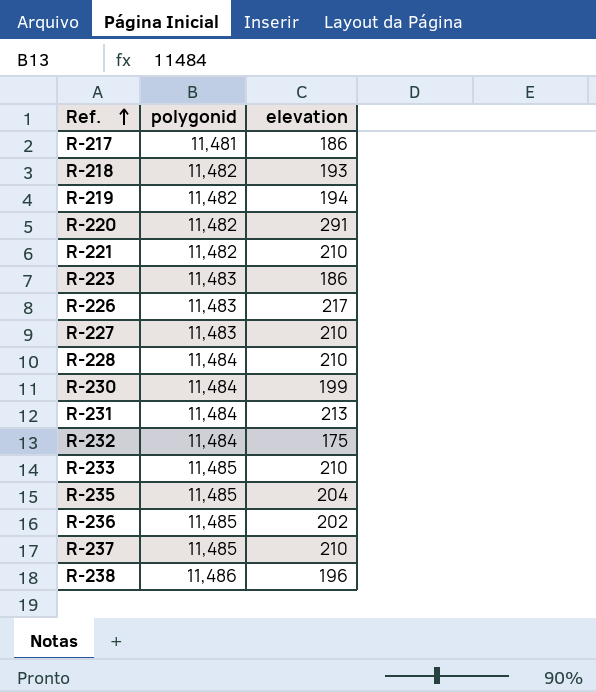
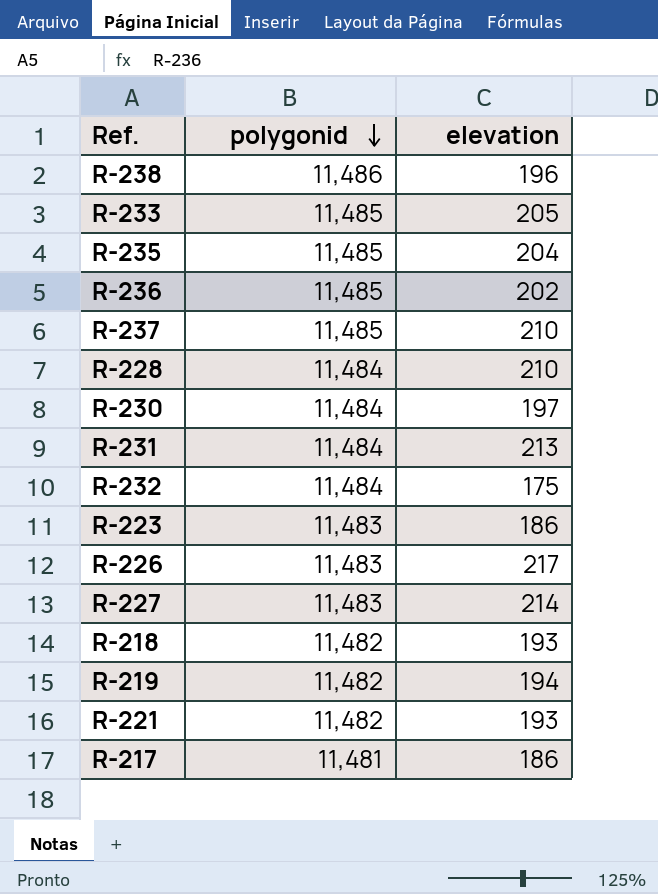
row order: Ref. ascending -> polygonid descending
row R-220: 11,482 | 291 -> none
R-233 | elevation: 210 -> 205
R-230 | elevation: 199 -> 197
R-227 | elevation: 210 -> 214
R-221 | elevation: 210 -> 193

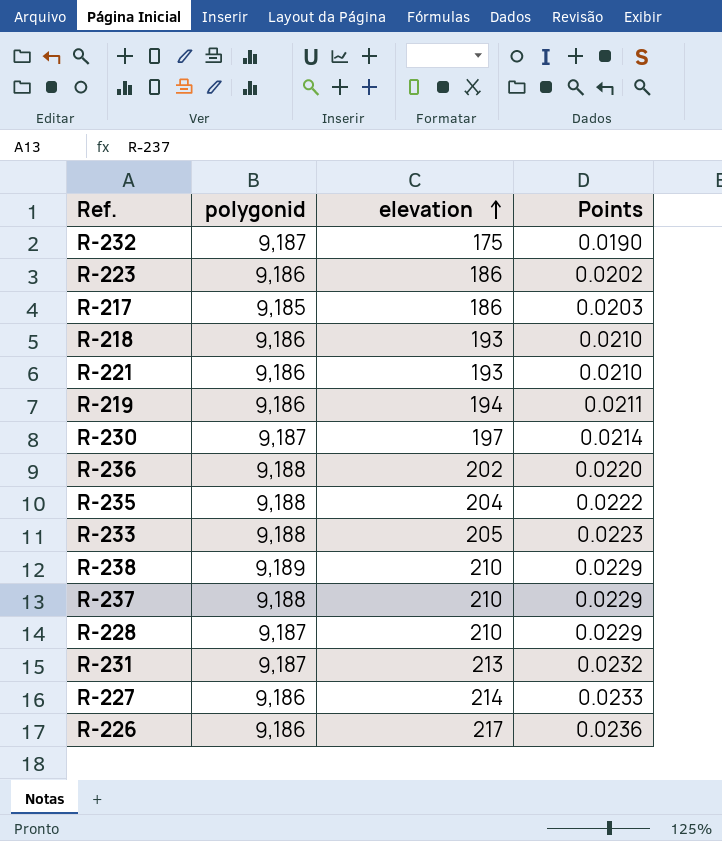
row order: polygonid descending -> elevation ascending
column Points | formula: none -> [elevation] / [polygonid]
R-232 | polygonid: 11,484 -> 9,187
R-223 | polygonid: 11,483 -> 9,186
R-217 | polygonid: 11,481 -> 9,185
R-218 | polygonid: 11,482 -> 9,186
R-221 | polygonid: 11,482 -> 9,186
R-219 | polygonid: 11,482 -> 9,186
R-230 | polygonid: 11,484 -> 9,187
R-236 | polygonid: 11,485 -> 9,188
R-235 | polygonid: 11,485 -> 9,188
R-233 | polygonid: 11,485 -> 9,188
R-238 | polygonid: 11,486 -> 9,189
R-238 | elevation: 196 -> 210
R-237 | polygonid: 11,485 -> 9,188
R-228 | polygonid: 11,484 -> 9,187
R-231 | polygonid: 11,484 -> 9,187
R-227 | polygonid: 11,483 -> 9,186
R-226 | polygonid: 11,483 -> 9,186

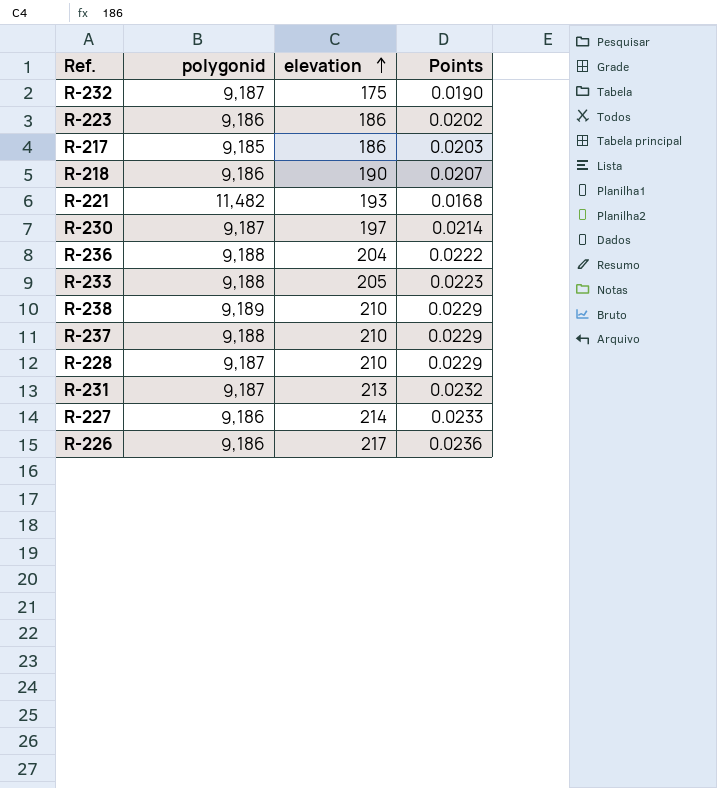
row R-219: 9,186 | 194 | 0.0211 -> none
row R-235: 9,188 | 204 | 0.0222 -> none
R-218 | elevation: 193 -> 190
R-218 | Points: 0.0210 -> 0.0207
R-221 | polygonid: 9,186 -> 11,482
R-221 | Points: 0.0210 -> 0.0168
R-236 | elevation: 202 -> 204
R-236 | Points: 0.0220 -> 0.0222

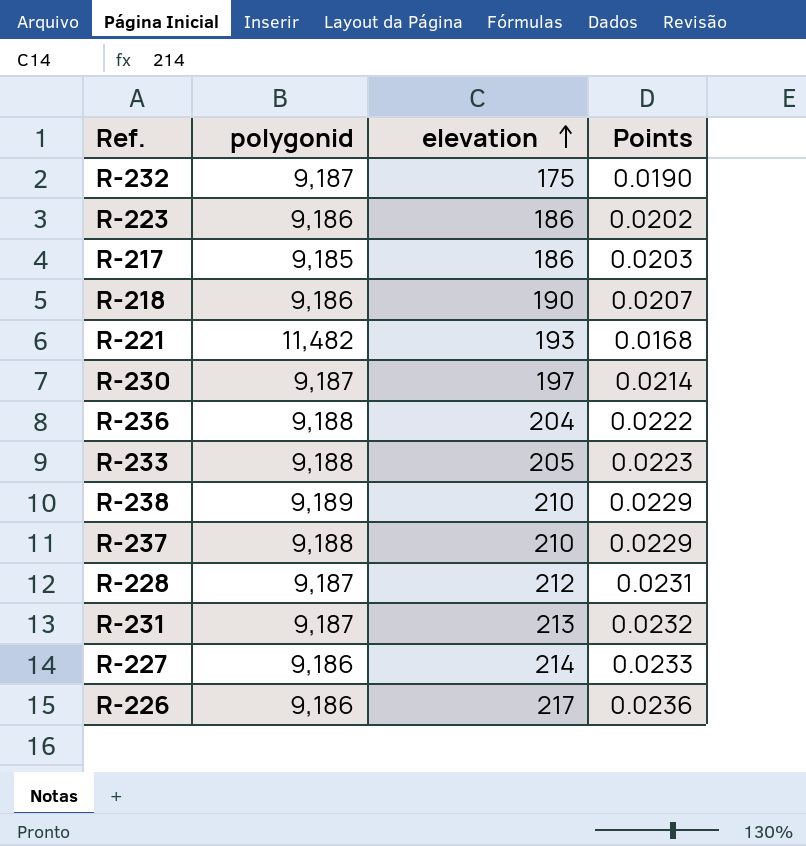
R-228 | elevation: 210 -> 212
R-228 | Points: 0.0229 -> 0.0231

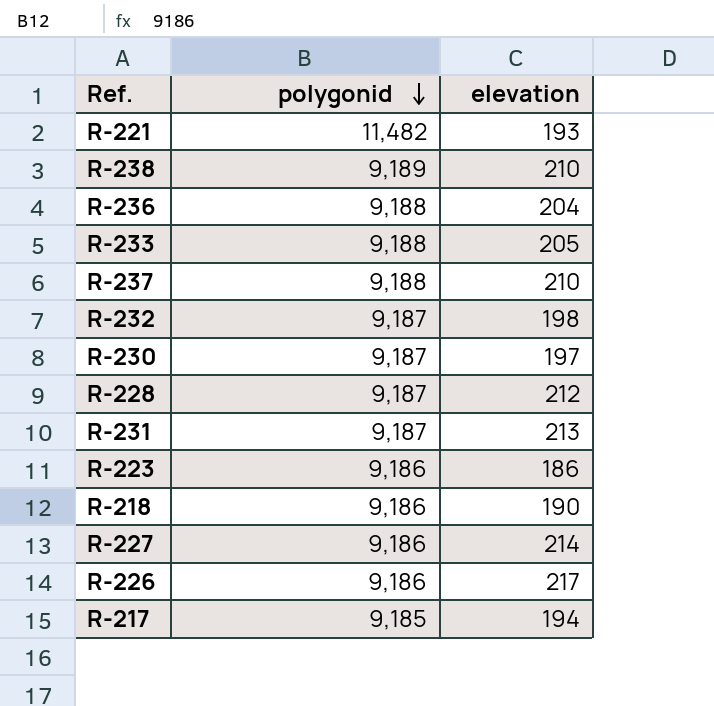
row order: elevation ascending -> polygonid descending
column Points | formula: [elevation] / [polygonid] -> none
R-232 | elevation: 175 -> 198
R-217 | elevation: 186 -> 194

